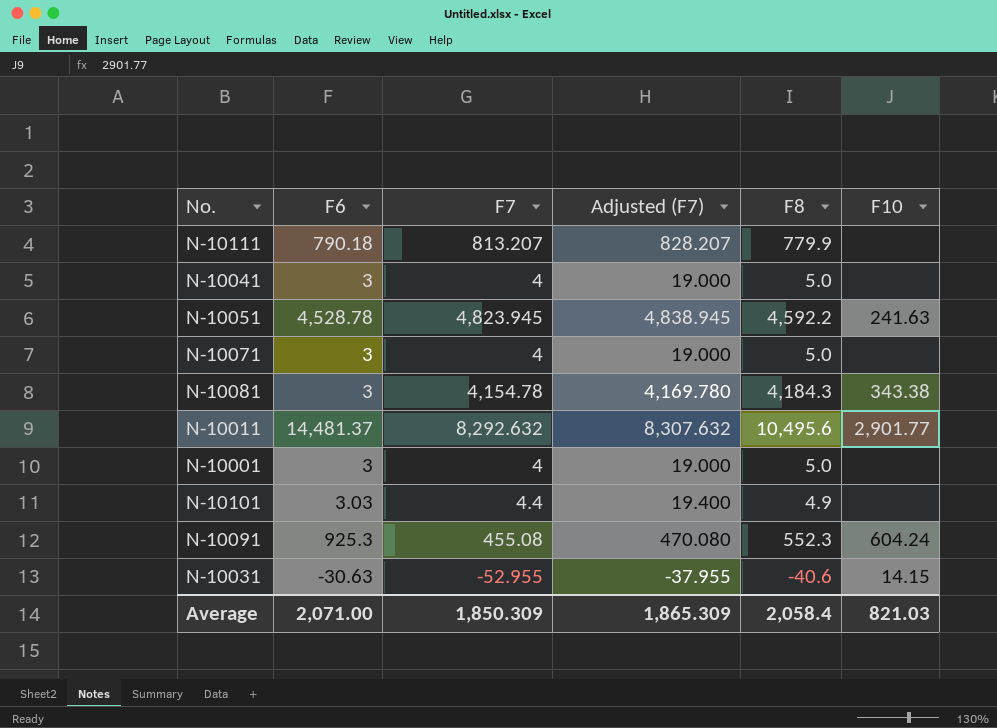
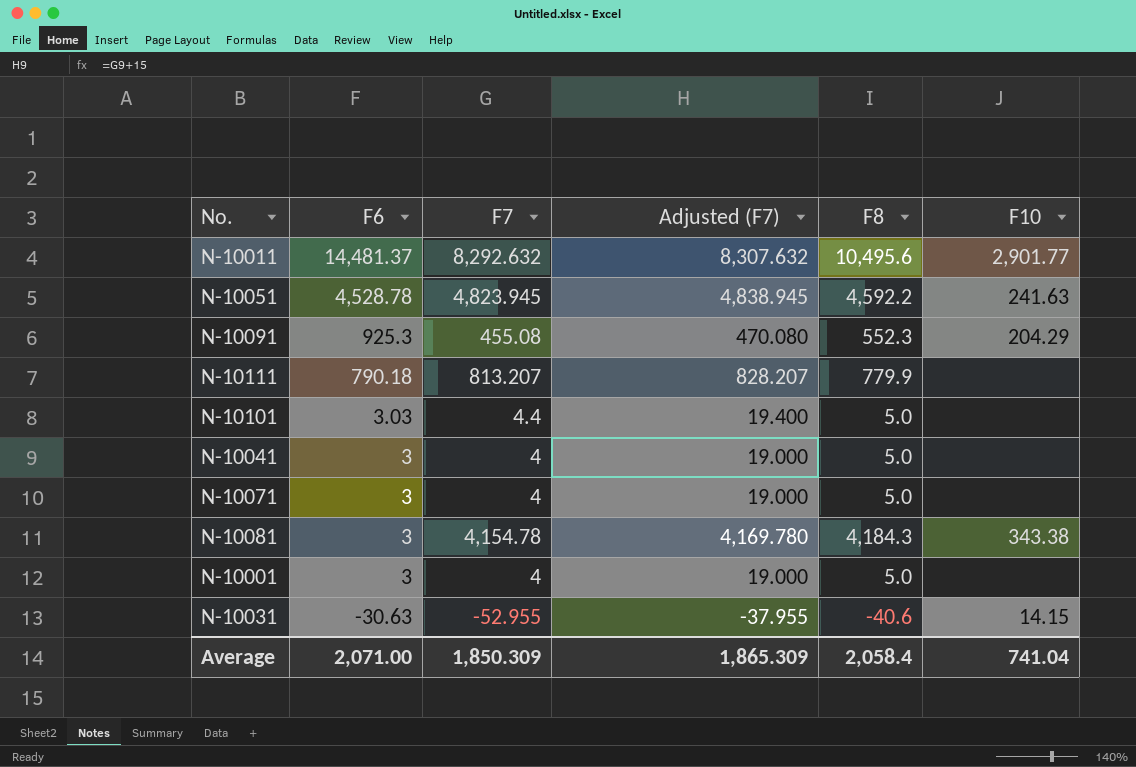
row order: none -> F6 descending
N-10091 | F10: 604.24 -> 204.29
N-10101 | F8: 4.9 -> 5.0
Average | F10: 821.03 -> 741.04

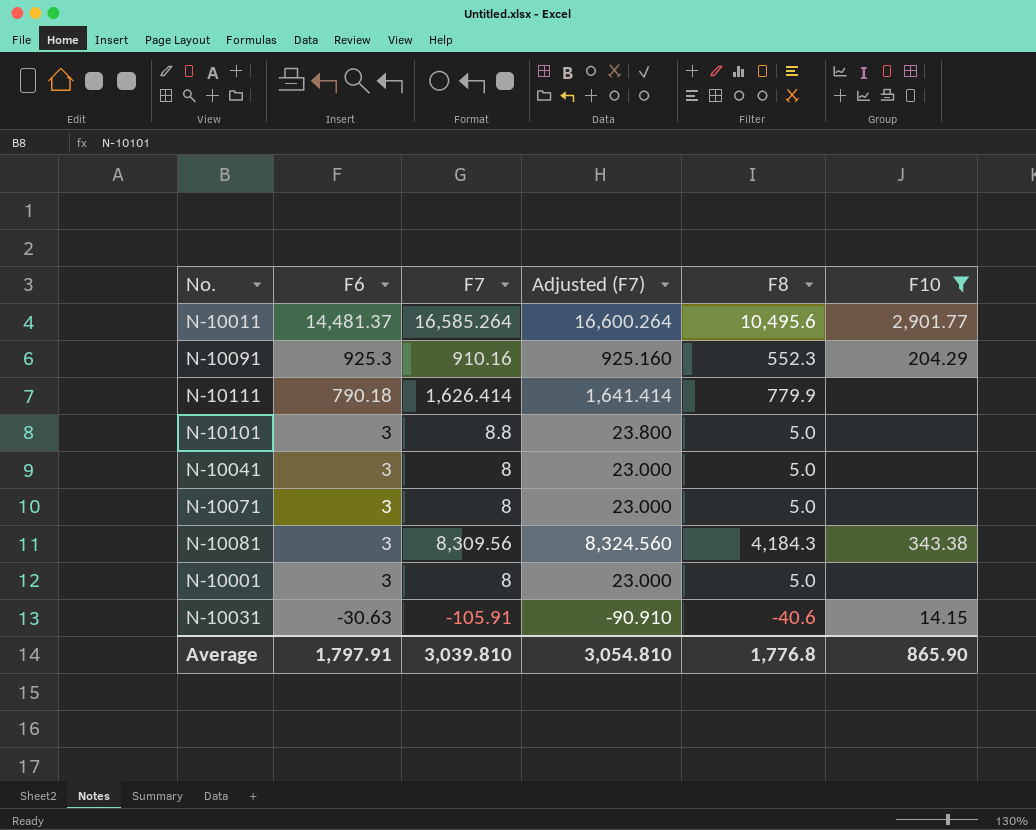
filter: none -> F10 != 241.63
N-10011 | F7: 8,292.632 -> 16,585.264
N-10011 | Adjusted (F7): 8,307.632 -> 16,600.264
N-10091 | F7: 455.08 -> 910.16
N-10091 | Adjusted (F7): 470.080 -> 925.160
N-10111 | F7: 813.207 -> 1,626.414
N-10111 | Adjusted (F7): 828.207 -> 1,641.414
N-10101 | F6: 3.03 -> 3
N-10101 | F7: 4.4 -> 8.8
N-10101 | Adjusted (F7): 19.400 -> 23.800
N-10041 | F7: 4 -> 8
N-10041 | Adjusted (F7): 19.000 -> 23.000
N-10071 | F7: 4 -> 8
N-10071 | Adjusted (F7): 19.000 -> 23.000
N-10081 | F7: 4,154.78 -> 8,309.56
N-10081 | Adjusted (F7): 4,169.780 -> 8,324.560
N-10001 | F7: 4 -> 8
N-10001 | Adjusted (F7): 19.000 -> 23.000
N-10031 | F7: -52.955 -> -105.91
N-10031 | Adjusted (F7): -37.955 -> -90.910
Average | F6: 2,071.00 -> 1,797.91
Average | F7: 1,850.309 -> 3,039.810
Average | Adjusted (F7): 1,865.309 -> 3,054.810
Average | F8: 2,058.4 -> 1,776.8
Average | F10: 741.04 -> 865.90

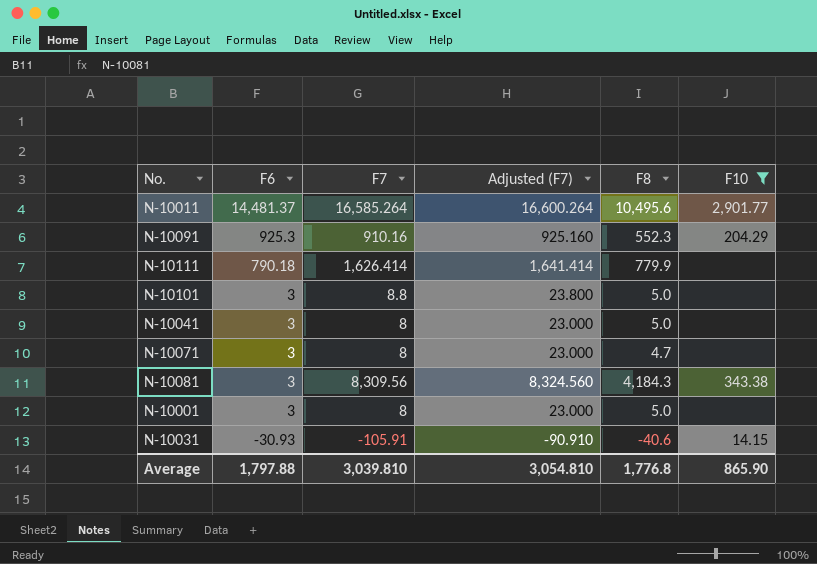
N-10071 | F8: 5.0 -> 4.7
N-10031 | F6: -30.63 -> -30.93
Average | F6: 1,797.91 -> 1,797.88

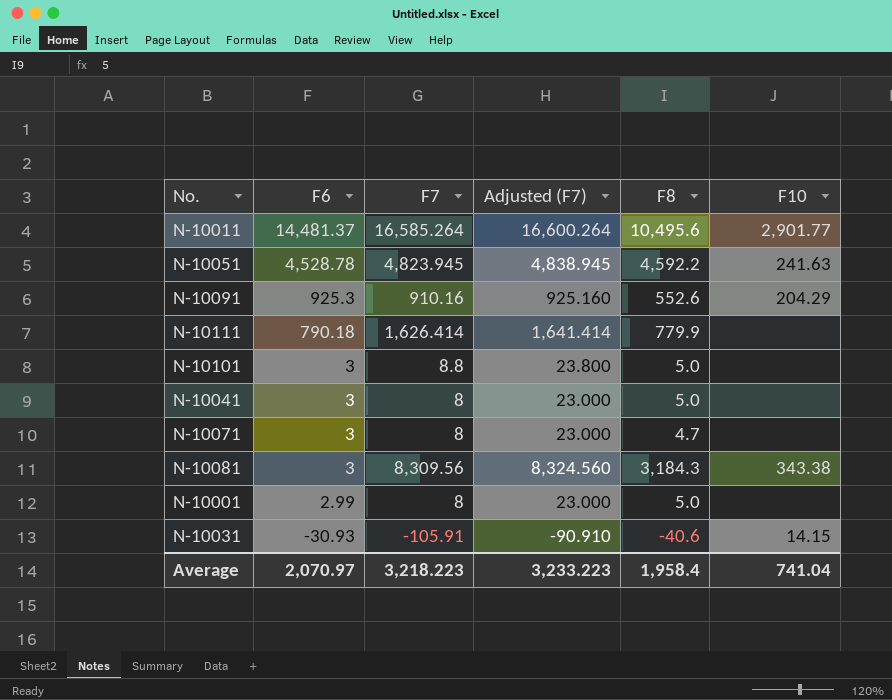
filter: F10 != 241.63 -> none
N-10091 | F8: 552.3 -> 552.6
N-10081 | F8: 4,184.3 -> 3,184.3
N-10001 | F6: 3 -> 2.99
Average | F6: 1,797.88 -> 2,070.97
Average | F7: 3,039.810 -> 3,218.223
Average | Adjusted (F7): 3,054.810 -> 3,233.223
Average | F8: 1,776.8 -> 1,958.4
Average | F10: 865.90 -> 741.04

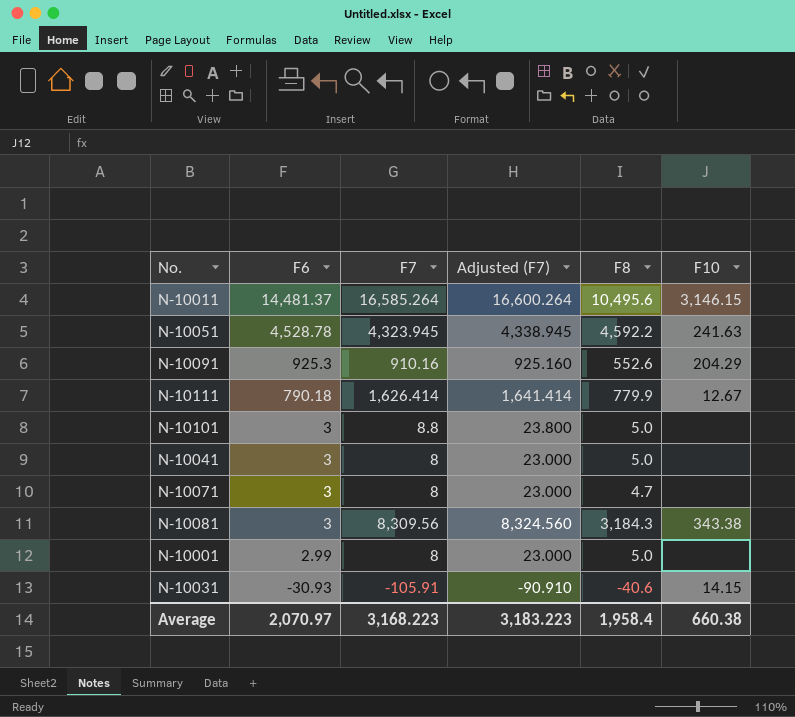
N-10011 | F10: 2,901.77 -> 3,146.15
N-10051 | F7: 4,823.945 -> 4,323.945
N-10051 | Adjusted (F7): 4,838.945 -> 4,338.945
N-10111 | F10: none -> 12.67
Average | F7: 3,218.223 -> 3,168.223
Average | Adjusted (F7): 3,233.223 -> 3,183.223
Average | F10: 741.04 -> 660.38

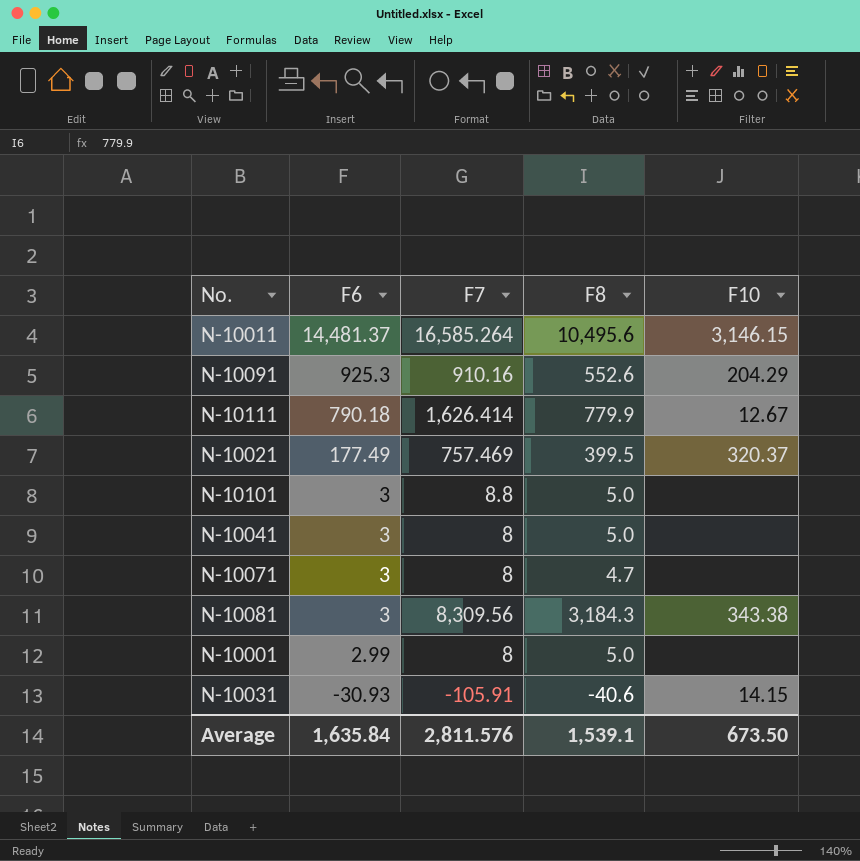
column Adjusted (F7) | formula: [F7] + 15 -> none
row N-10051: 4,528.78 | 4,323.945 | 4,338.945 | 4,592.2 | 241.63 -> none
row N-10021: none -> 177.49 | 757.469 | 399.5 | 320.37
Average | F6: 2,070.97 -> 1,635.84
Average | F7: 3,168.223 -> 2,811.576
Average | F8: 1,958.4 -> 1,539.1
Average | F10: 660.38 -> 673.50

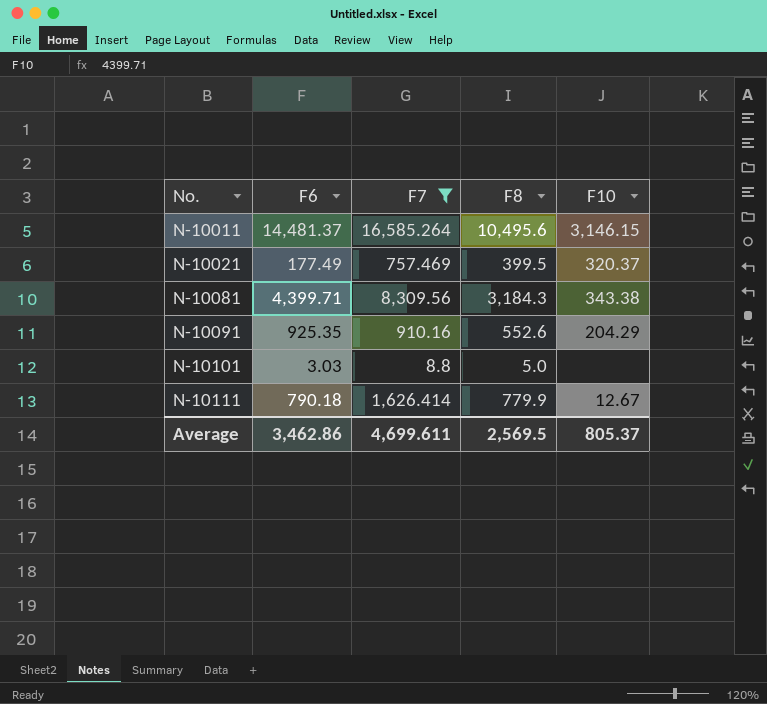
filter: none -> F7 >= 8.8
row order: F6 descending -> No. ascending
N-10081 | F6: 3 -> 4,399.71
N-10091 | F6: 925.3 -> 925.35
N-10101 | F6: 3 -> 3.03
Average | F6: 1,635.84 -> 3,462.86
Average | F7: 2,811.576 -> 4,699.611
Average | F8: 1,539.1 -> 2,569.5
Average | F10: 673.50 -> 805.37

